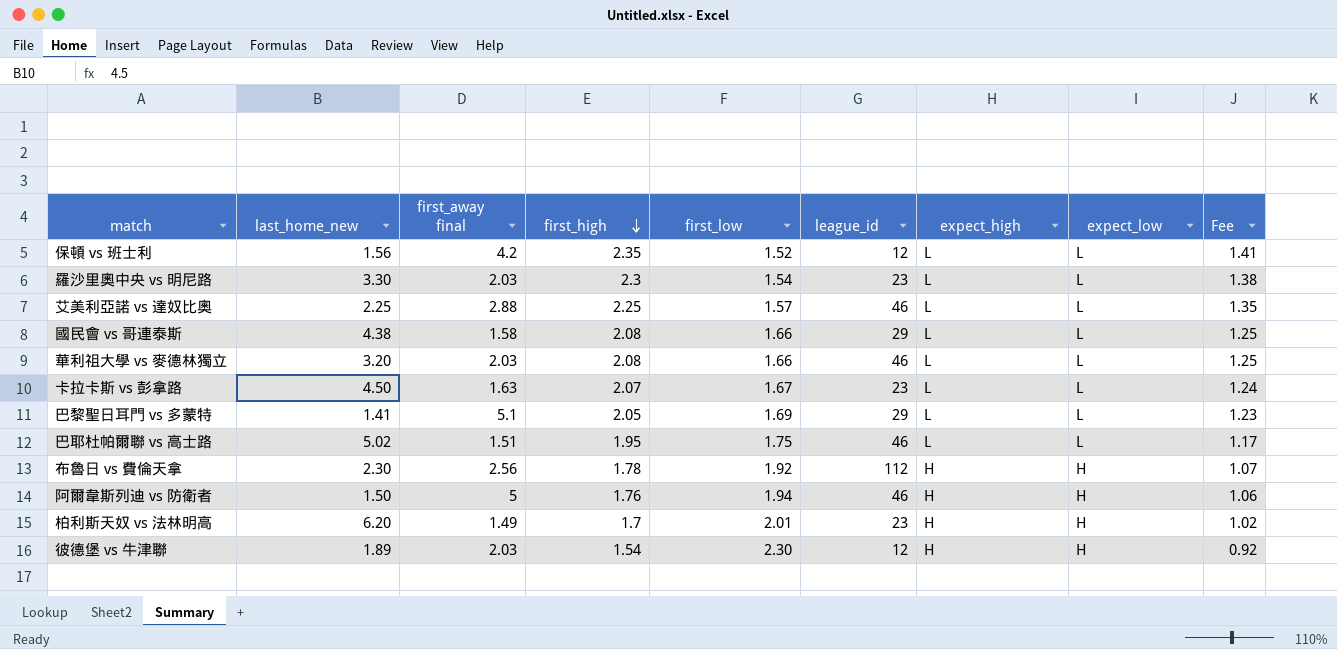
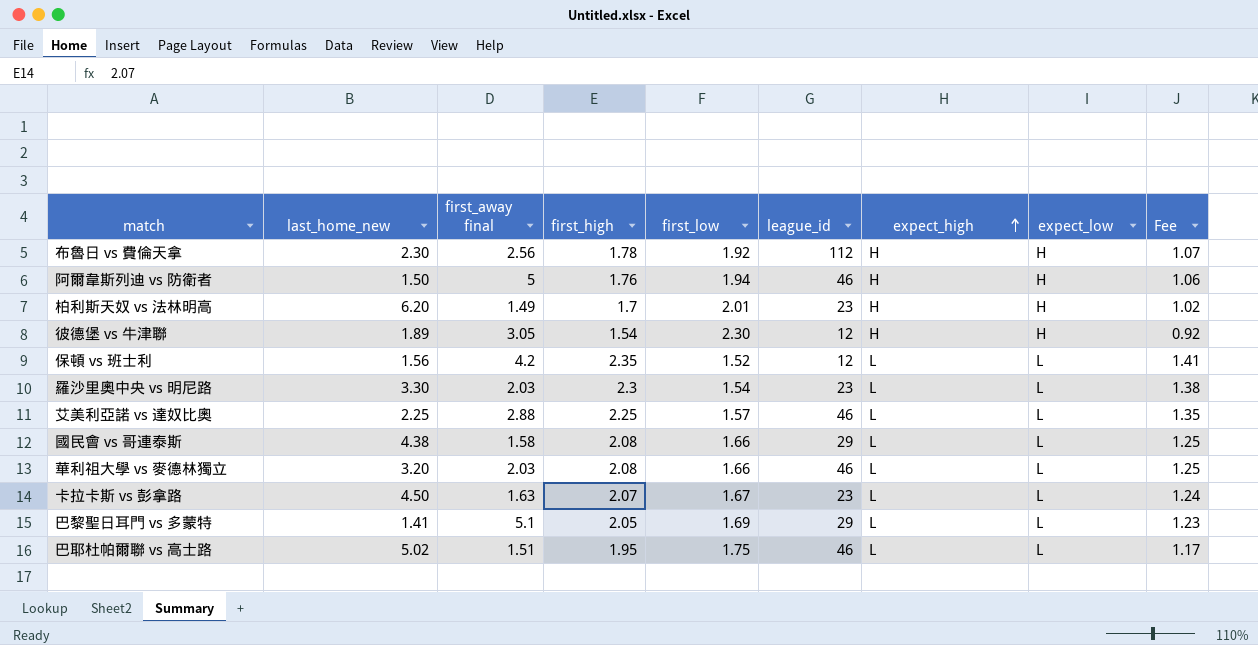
row order: first_high descending -> expect_high ascending
彼德堡 vs 牛津聯 | first_away final: 2.03 -> 3.05

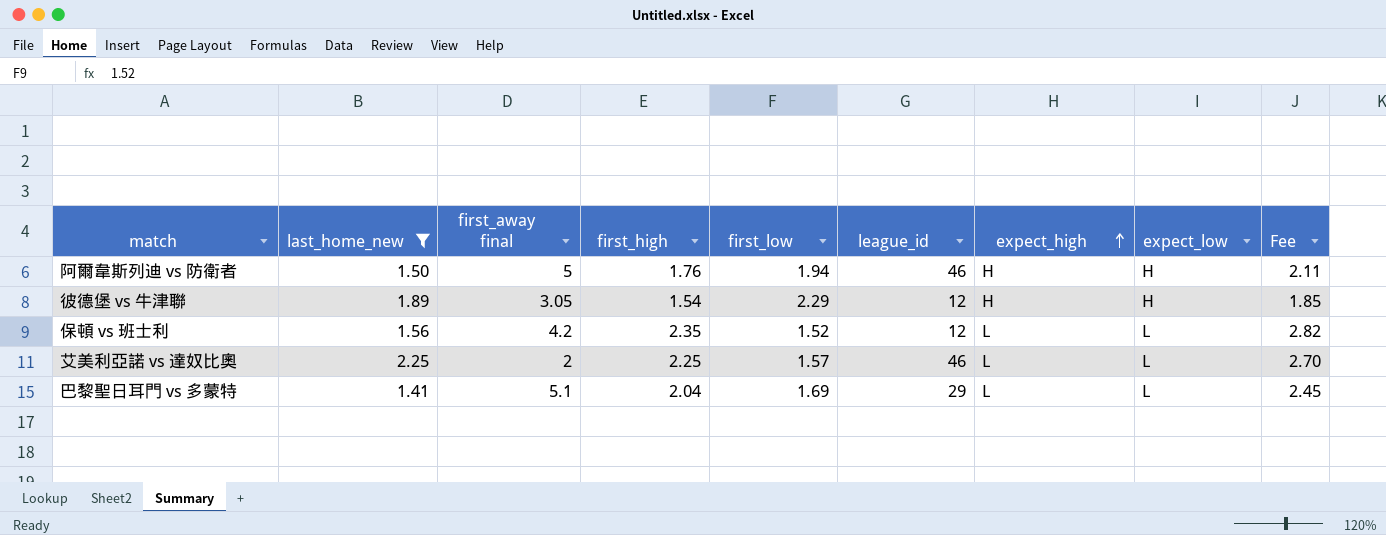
filter: none -> last_home_new <= 2.25
column Fee | formula: [first_high] * 0.6 -> [first_high] * 1.2
彼德堡 vs 牛津聯 | first_low: 2.30 -> 2.29
艾美利亞諾 vs 達奴比奧 | first_away final: 2.88 -> 2
巴黎聖日耳門 vs 多蒙特 | first_high: 2.05 -> 2.04

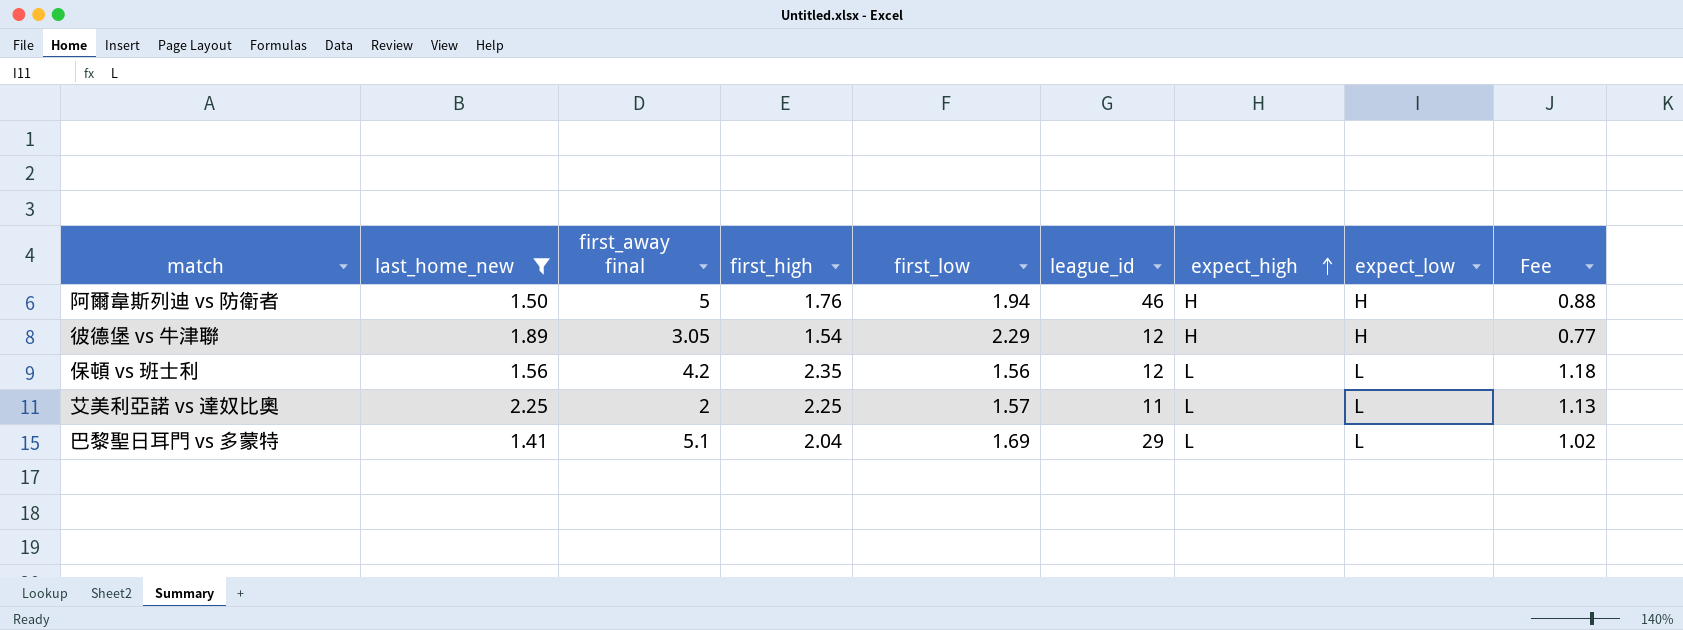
column Fee | formula: [first_high] * 1.2 -> [first_high] * 0.5
保頓 vs 班士利 | first_low: 1.52 -> 1.56
艾美利亞諾 vs 達奴比奧 | league_id: 46 -> 11

